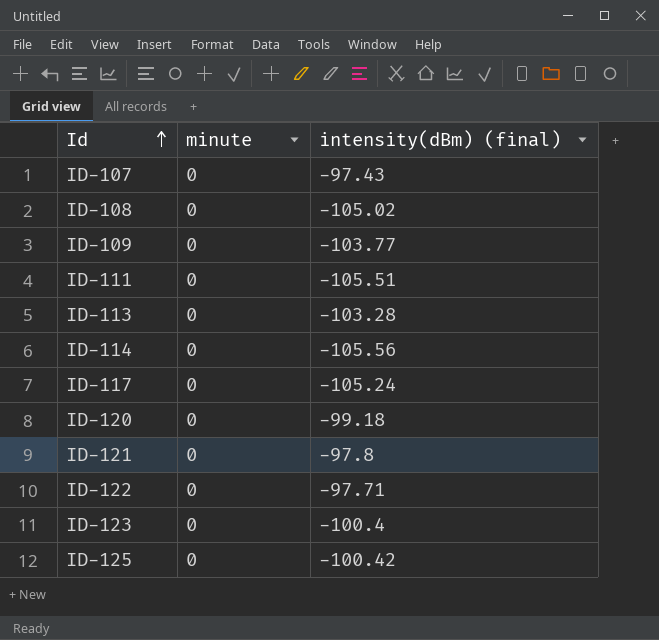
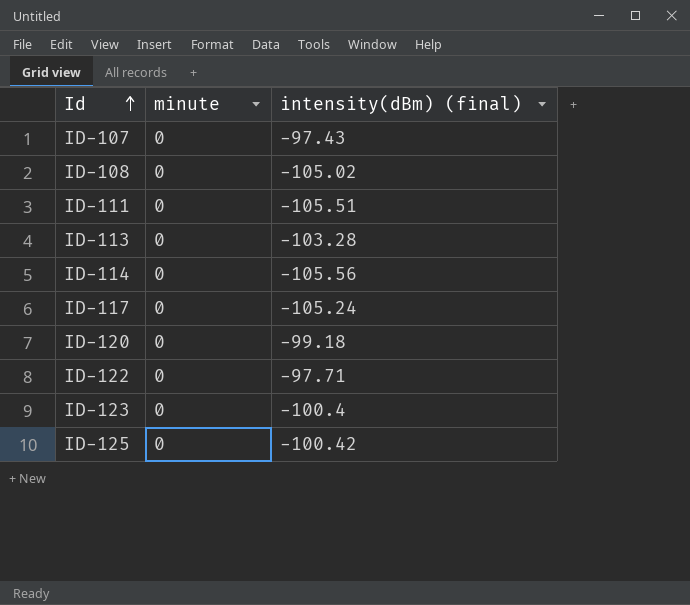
row ID-109: 0 | -103.77 -> none
row ID-121: 0 | -97.8 -> none

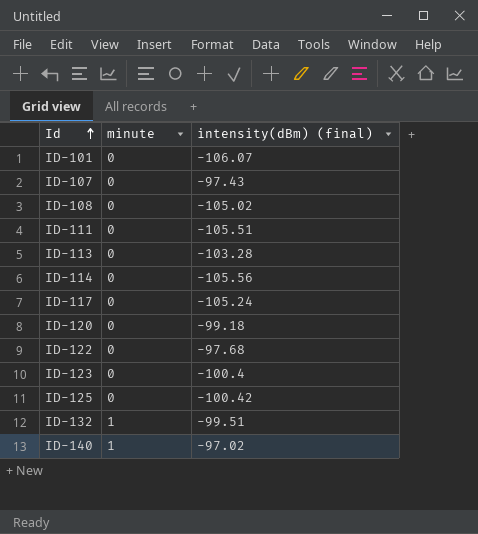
row ID-101: none -> 0 | -106.07
ID-122 | intensity(dBm) (final): -97.71 -> -97.68
row ID-132: none -> 1 | -99.51
row ID-140: none -> 1 | -97.02

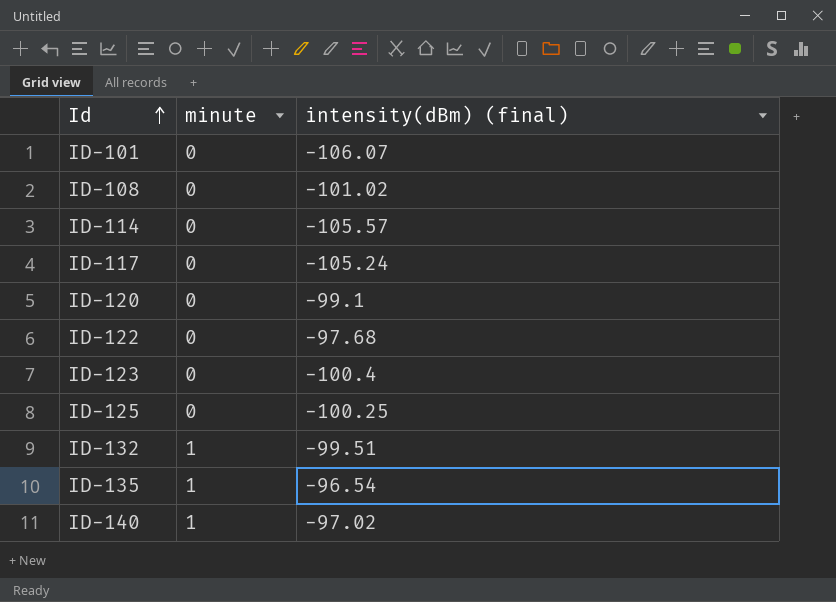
row ID-107: 0 | -97.43 -> none
row ID-111: 0 | -105.51 -> none
row ID-113: 0 | -103.28 -> none
ID-108 | intensity(dBm) (final): -105.02 -> -101.02
ID-114 | intensity(dBm) (final): -105.56 -> -105.57
ID-120 | intensity(dBm) (final): -99.18 -> -99.1
ID-125 | intensity(dBm) (final): -100.42 -> -100.25
row ID-135: none -> 1 | -96.54

